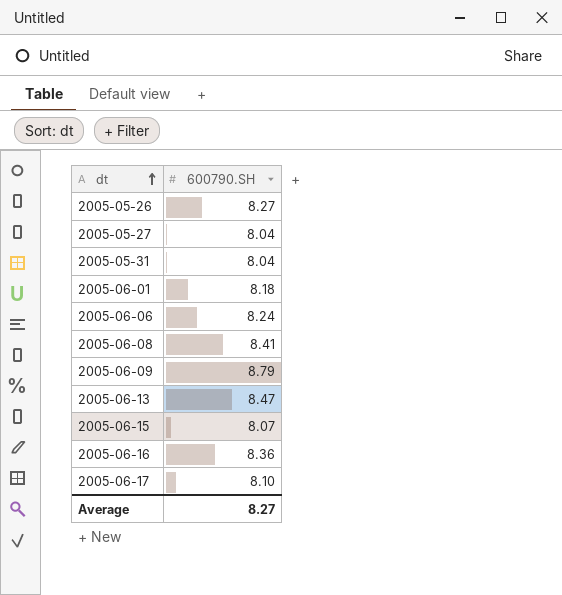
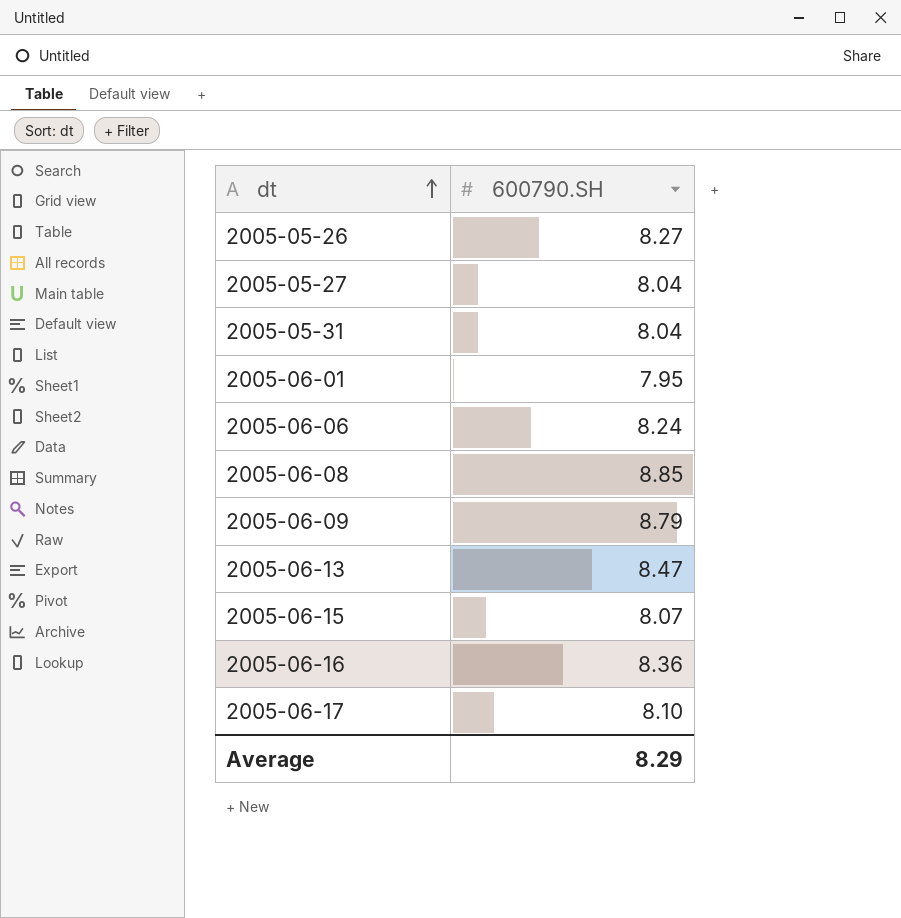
2005-06-01 | 600790.SH: 8.18 -> 7.95
2005-06-08 | 600790.SH: 8.41 -> 8.85
Average | 600790.SH: 8.27 -> 8.29

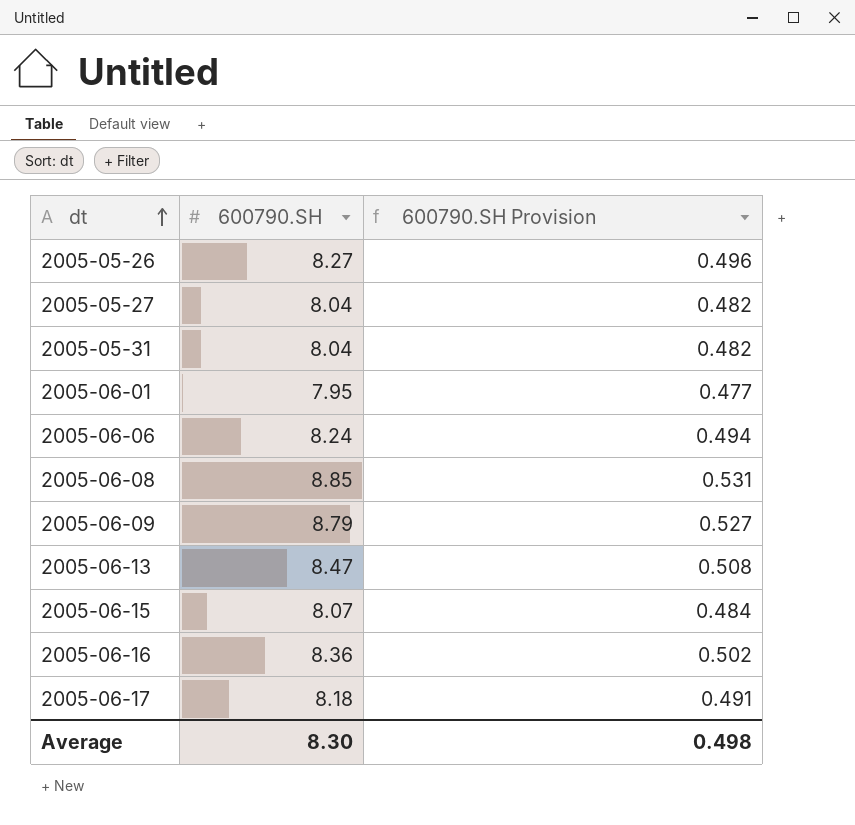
column 600790.SH Provision | formula: none -> [600790.SH] * 0.06
2005-06-17 | 600790.SH: 8.10 -> 8.18
Average | 600790.SH: 8.29 -> 8.30

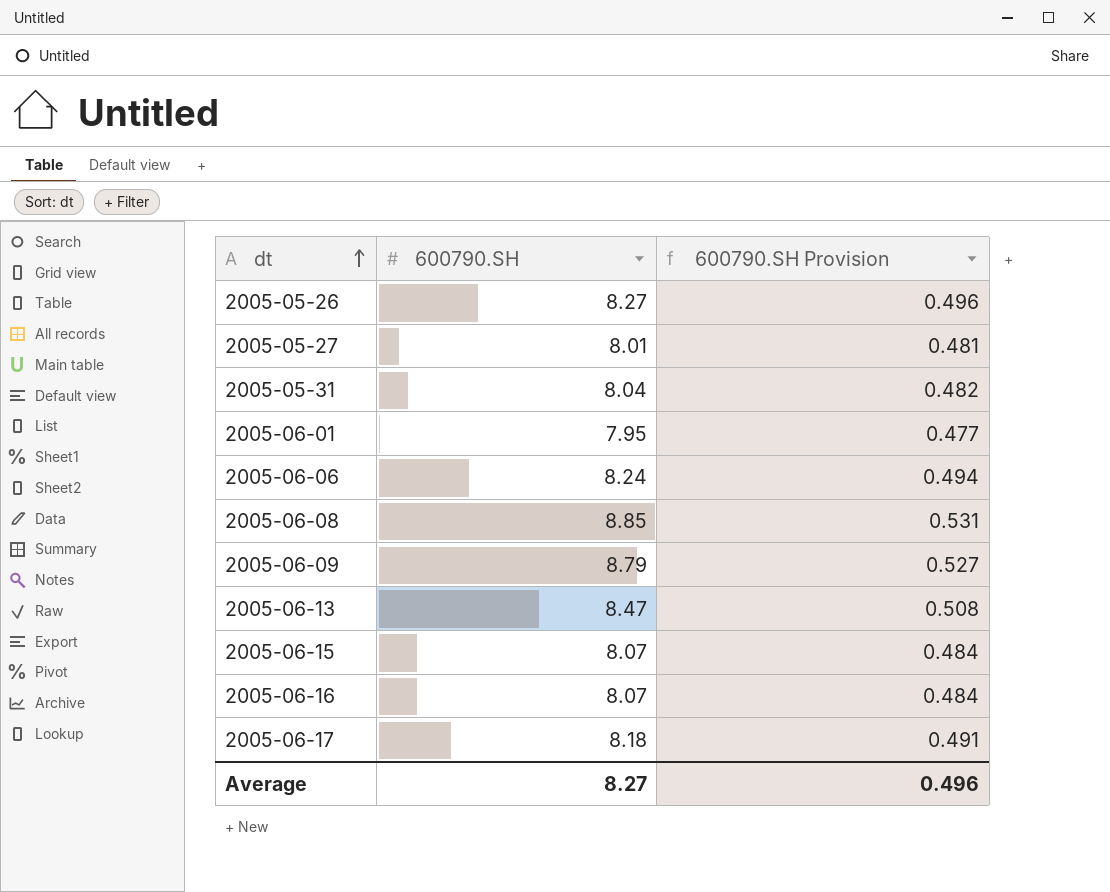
2005-05-27 | 600790.SH: 8.04 -> 8.01
2005-05-27 | 600790.SH Provision: 0.482 -> 0.481
2005-06-16 | 600790.SH: 8.36 -> 8.07
2005-06-16 | 600790.SH Provision: 0.502 -> 0.484
Average | 600790.SH: 8.30 -> 8.27
Average | 600790.SH Provision: 0.498 -> 0.496

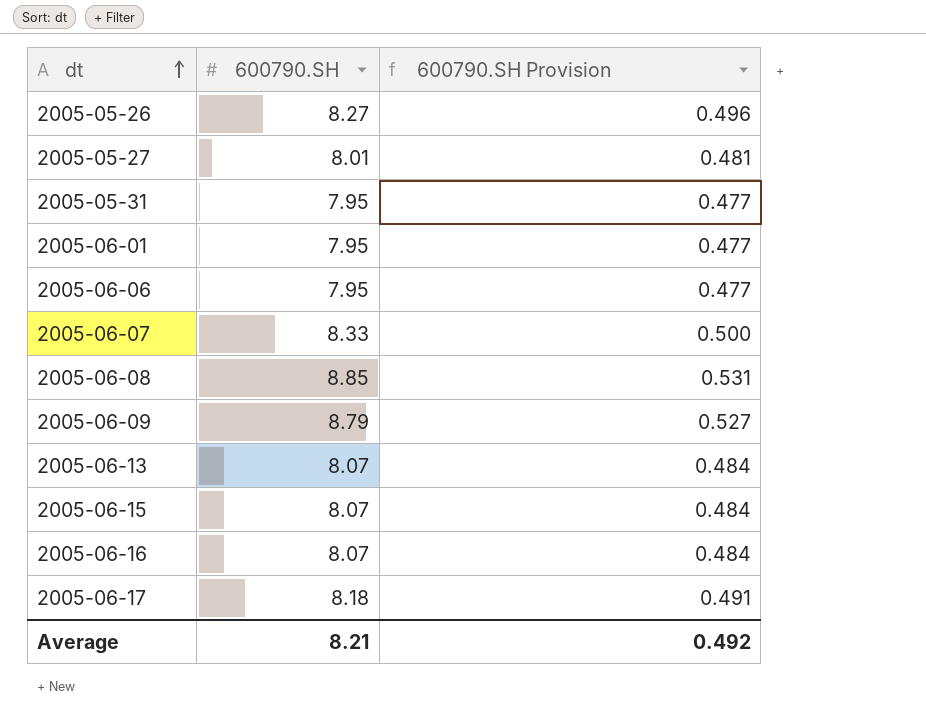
2005-05-31 | 600790.SH: 8.04 -> 7.95
2005-05-31 | 600790.SH Provision: 0.482 -> 0.477
2005-06-06 | 600790.SH: 8.24 -> 7.95
2005-06-06 | 600790.SH Provision: 0.494 -> 0.477
row 2005-06-07: none -> 8.33 | 0.500
2005-06-13 | 600790.SH: 8.47 -> 8.07
2005-06-13 | 600790.SH Provision: 0.508 -> 0.484
Average | 600790.SH: 8.27 -> 8.21
Average | 600790.SH Provision: 0.496 -> 0.492

